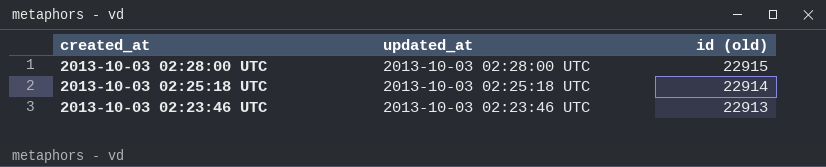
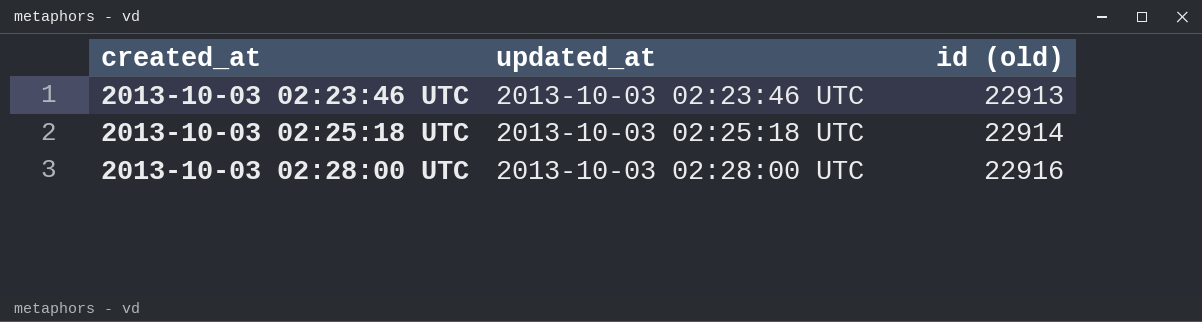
row order: created_at descending -> created_at ascending
2013-10-03 02:28:00 UTC | id (old): 22915 -> 22916

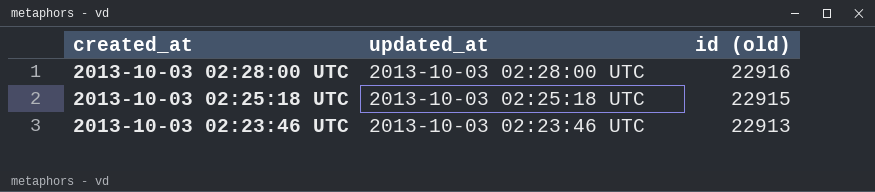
row order: created_at ascending -> created_at descending
2013-10-03 02:25:18 UTC | id (old): 22914 -> 22915

